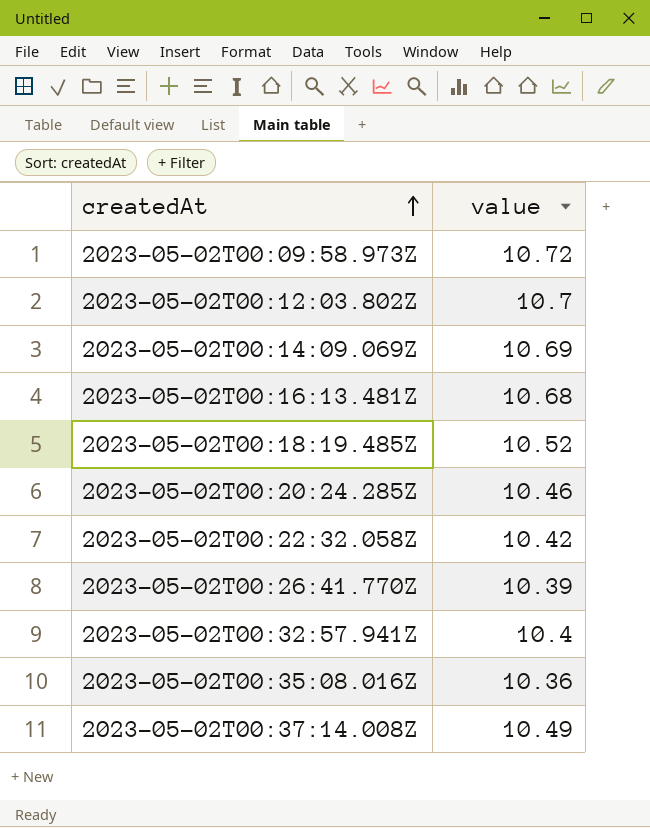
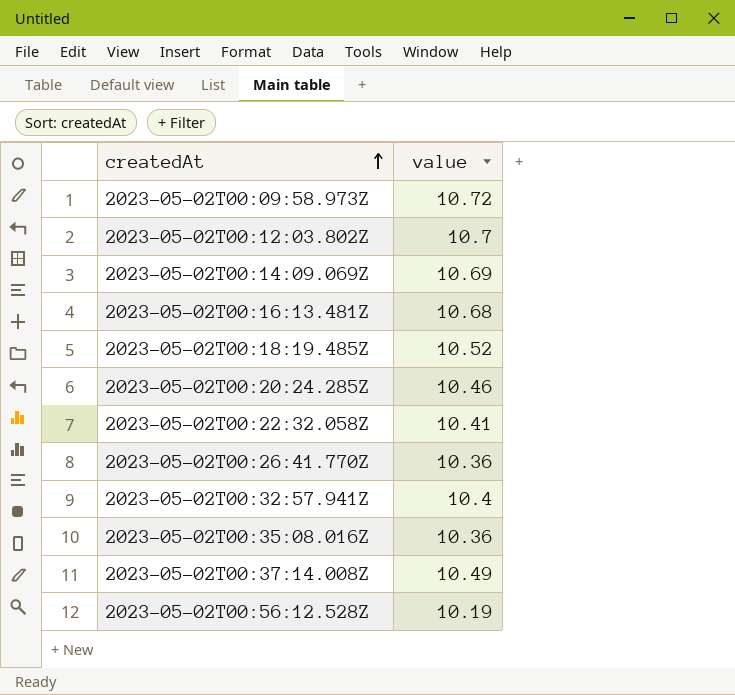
2023-05-02T00:22:32.058Z | value: 10.42 -> 10.41
2023-05-02T00:26:41.770Z | value: 10.39 -> 10.36
row 2023-05-02T00:56:12.528Z: none -> 10.19

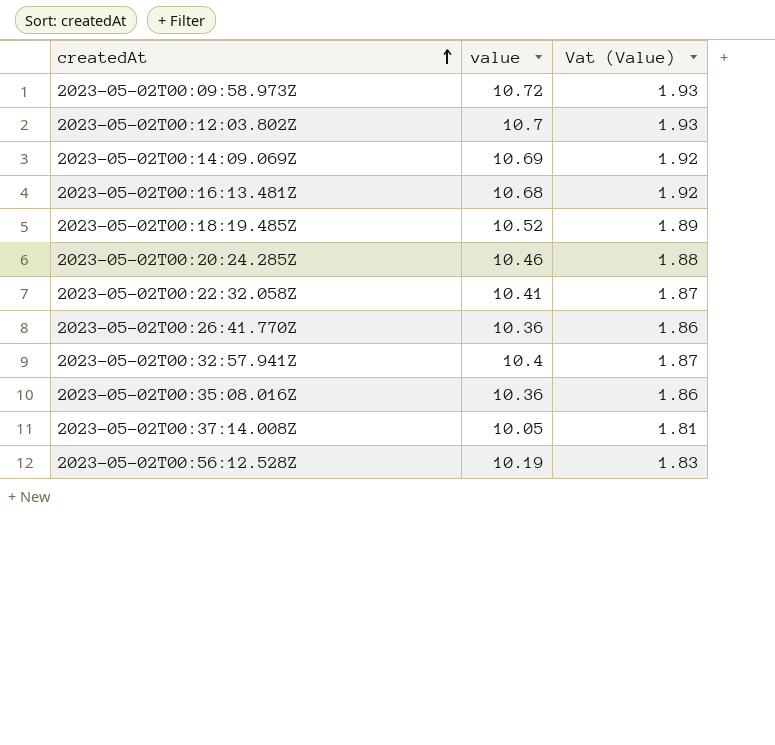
column Vat (Value) | formula: none -> [value] * 0.18
2023-05-02T00:37:14.008Z | value: 10.49 -> 10.05

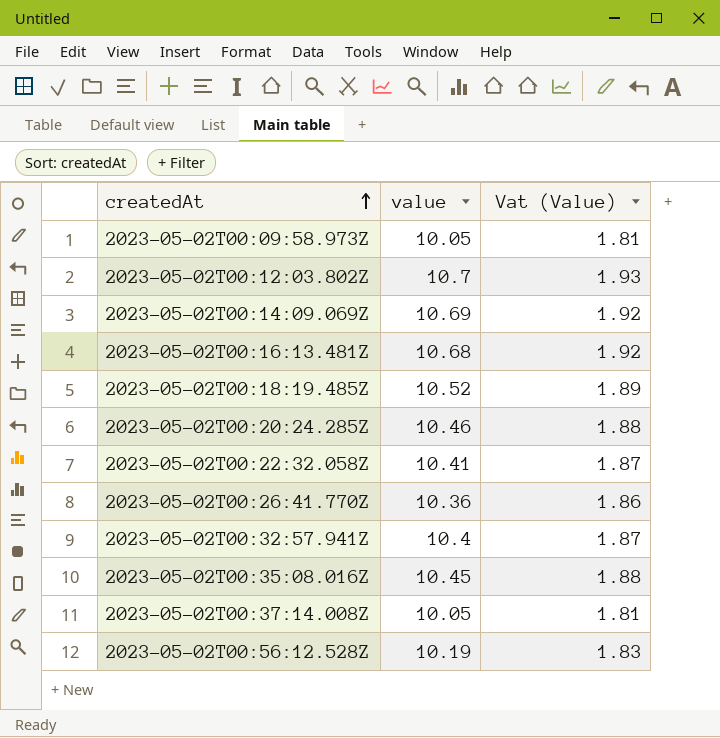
2023-05-02T00:09:58.973Z | value: 10.72 -> 10.05
2023-05-02T00:09:58.973Z | Vat (Value): 1.93 -> 1.81
2023-05-02T00:35:08.016Z | value: 10.36 -> 10.45
2023-05-02T00:35:08.016Z | Vat (Value): 1.86 -> 1.88

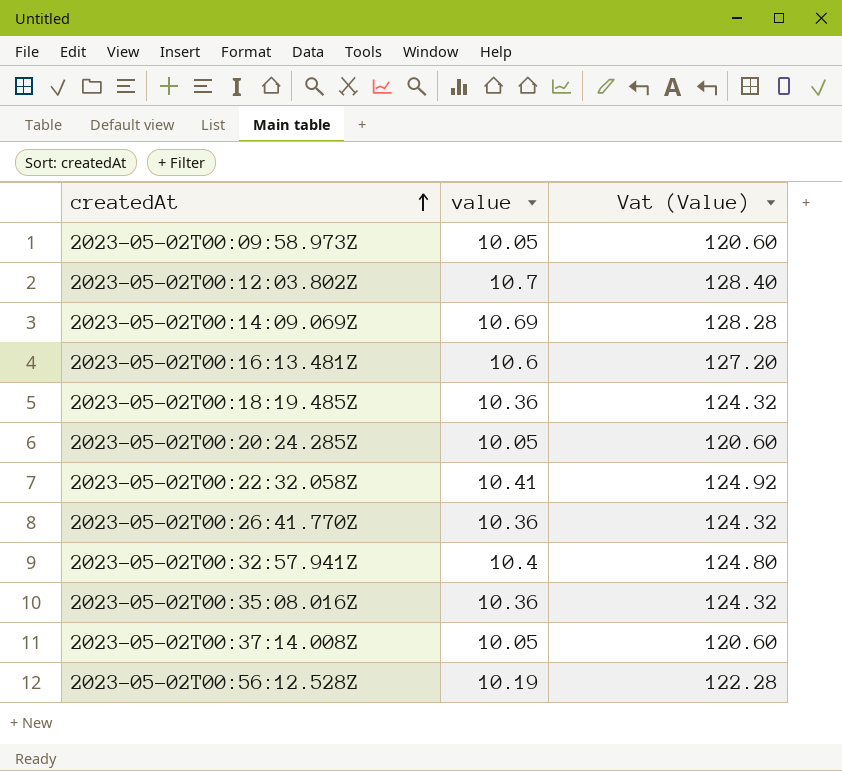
column Vat (Value) | formula: [value] * 0.18 -> [value] * 12
2023-05-02T00:16:13.481Z | value: 10.68 -> 10.6
2023-05-02T00:18:19.485Z | value: 10.52 -> 10.36
2023-05-02T00:20:24.285Z | value: 10.46 -> 10.05
2023-05-02T00:35:08.016Z | value: 10.45 -> 10.36

